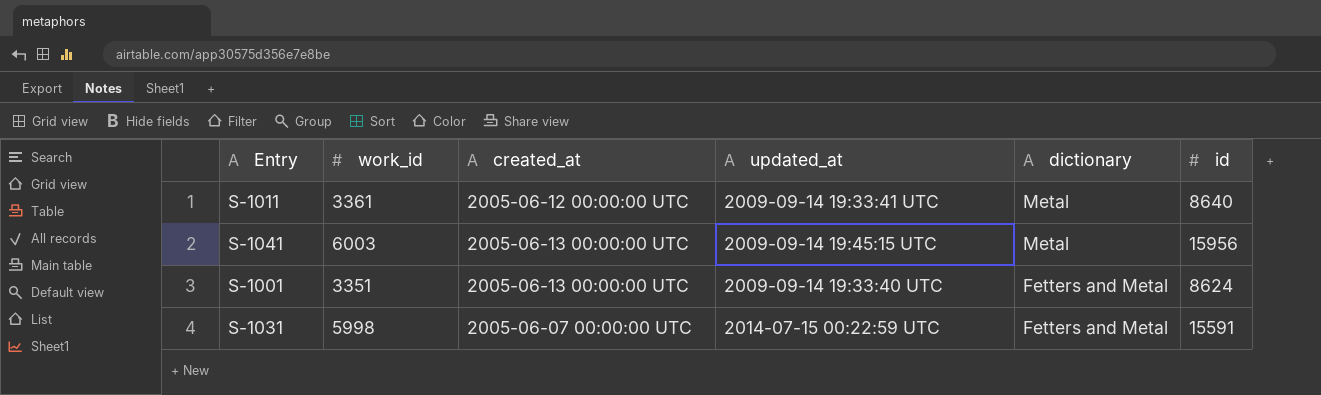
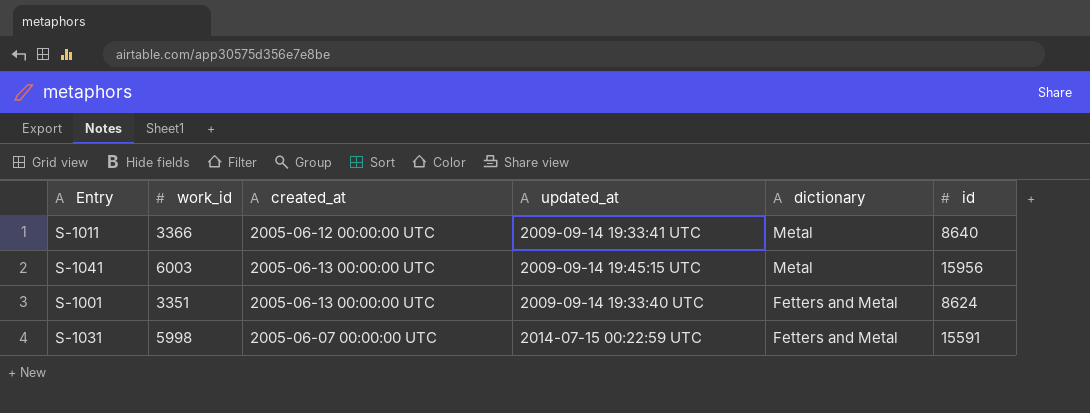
S-1011 | work_id: 3361 -> 3366

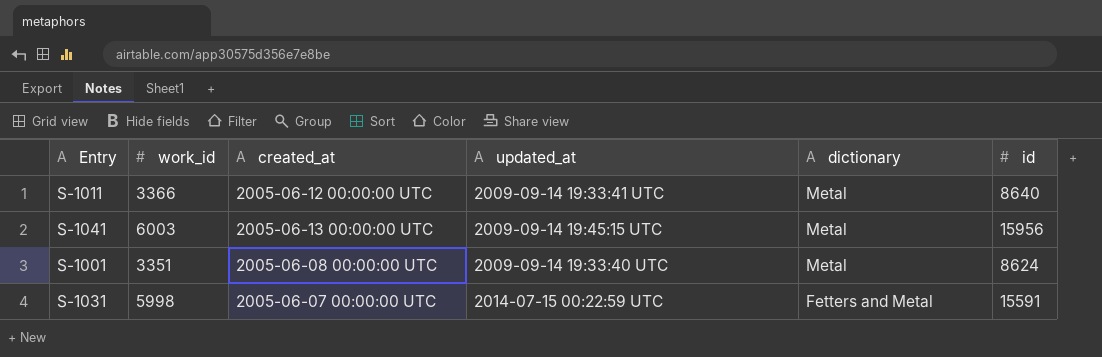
S-1001 | created_at: 2005-06-13 00:00:00 UTC -> 2005-06-08 00:00:00 UTC
S-1001 | dictionary: Fetters and Metal -> Metal

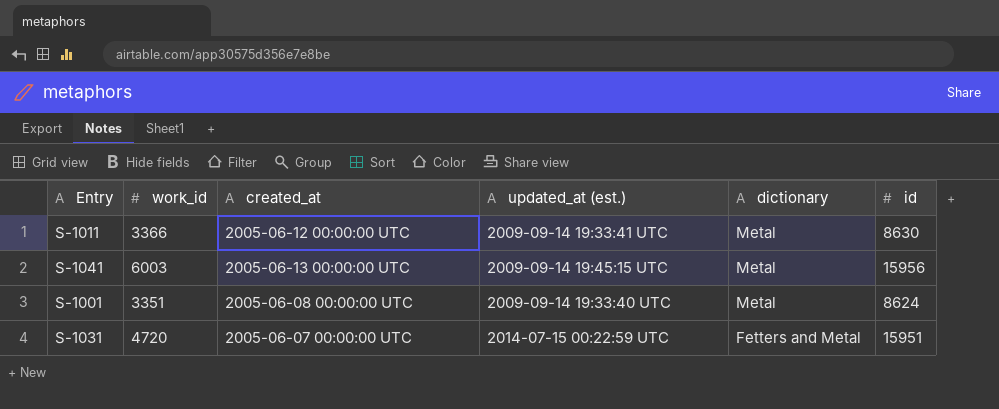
column name: updated_at -> updated_at (est.)
S-1011 | id: 8640 -> 8630
S-1031 | work_id: 5998 -> 4720
S-1031 | id: 15591 -> 15951

